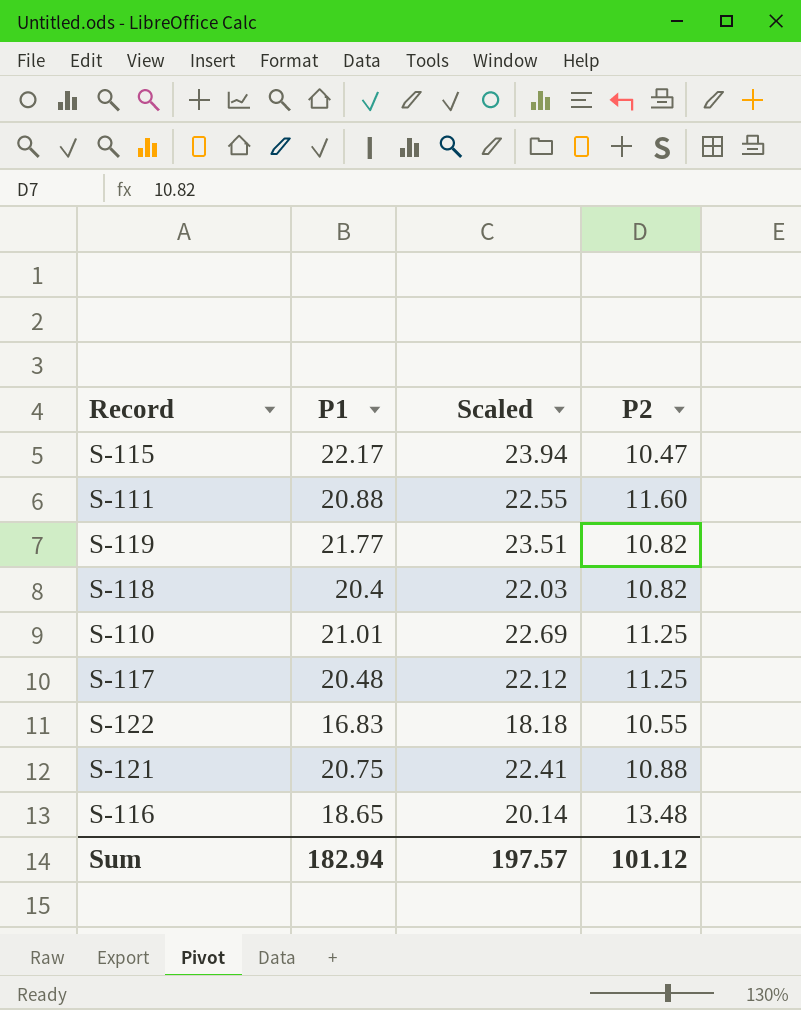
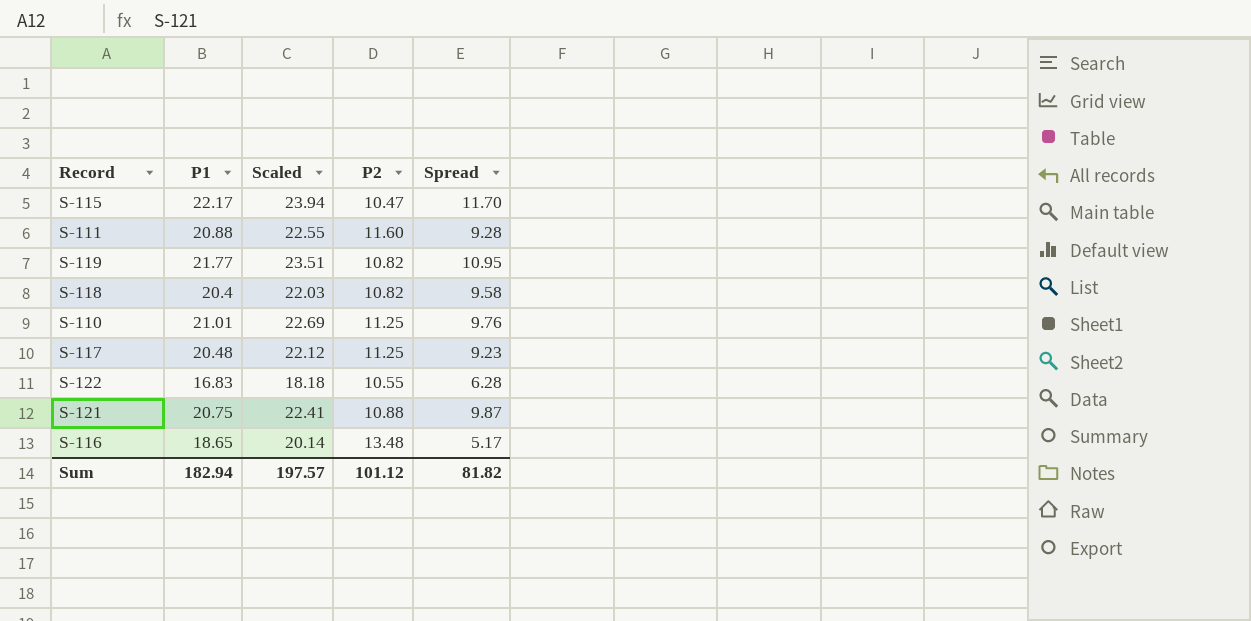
column Spread | formula: none -> [P1] - [P2]

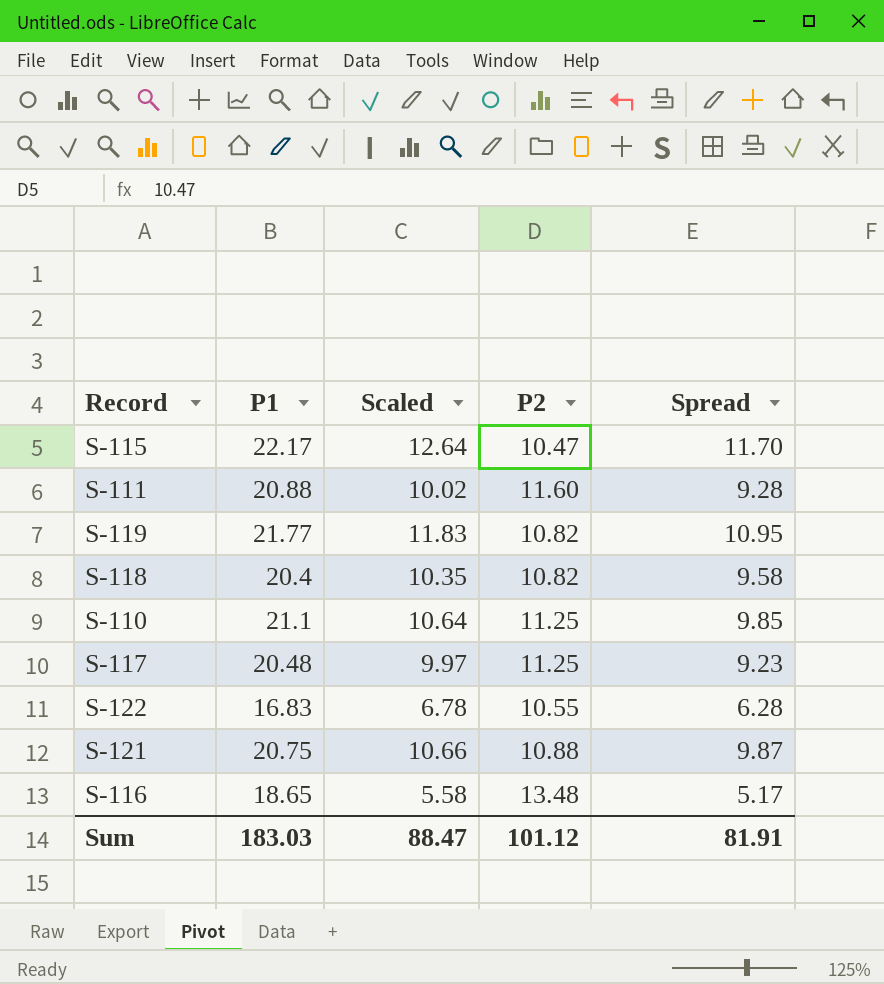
column Scaled | formula: [P1] * 1.08 -> [Spread] * 1.08
S-110 | P1: 21.01 -> 21.1
S-110 | Spread: 9.76 -> 9.85
Sum | P1: 182.94 -> 183.03
Sum | Scaled: 197.57 -> 88.47
Sum | Spread: 81.82 -> 81.91

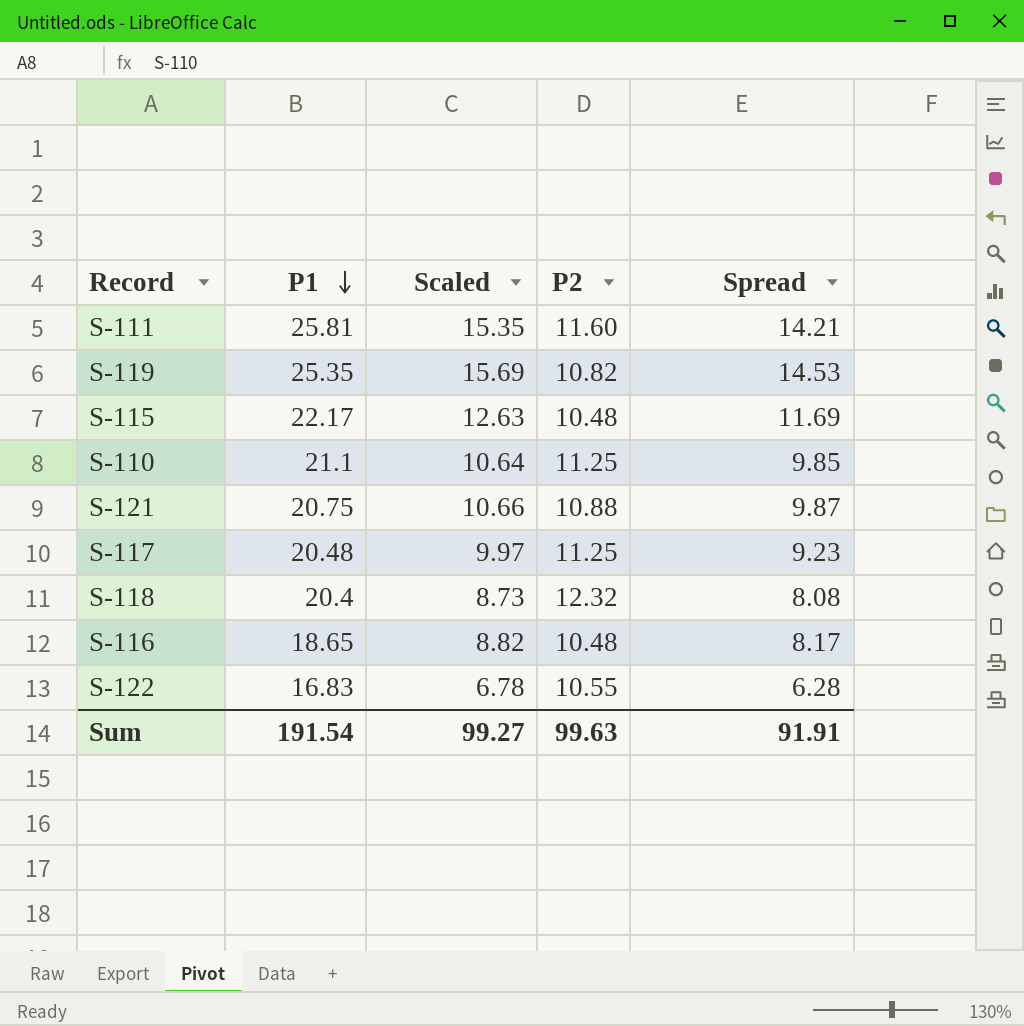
row order: none -> P1 descending
S-111 | P1: 20.88 -> 25.81
S-111 | Scaled: 10.02 -> 15.35
S-111 | Spread: 9.28 -> 14.21
S-119 | P1: 21.77 -> 25.35
S-119 | Scaled: 11.83 -> 15.69
S-119 | Spread: 10.95 -> 14.53
S-115 | Scaled: 12.64 -> 12.63
S-115 | P2: 10.47 -> 10.48
S-115 | Spread: 11.70 -> 11.69
S-118 | Scaled: 10.35 -> 8.73
S-118 | P2: 10.82 -> 12.32
S-118 | Spread: 9.58 -> 8.08
S-116 | Scaled: 5.58 -> 8.82
S-116 | P2: 13.48 -> 10.48
S-116 | Spread: 5.17 -> 8.17
Sum | P1: 183.03 -> 191.54
Sum | Scaled: 88.47 -> 99.27
Sum | P2: 101.12 -> 99.63
Sum | Spread: 81.91 -> 91.91

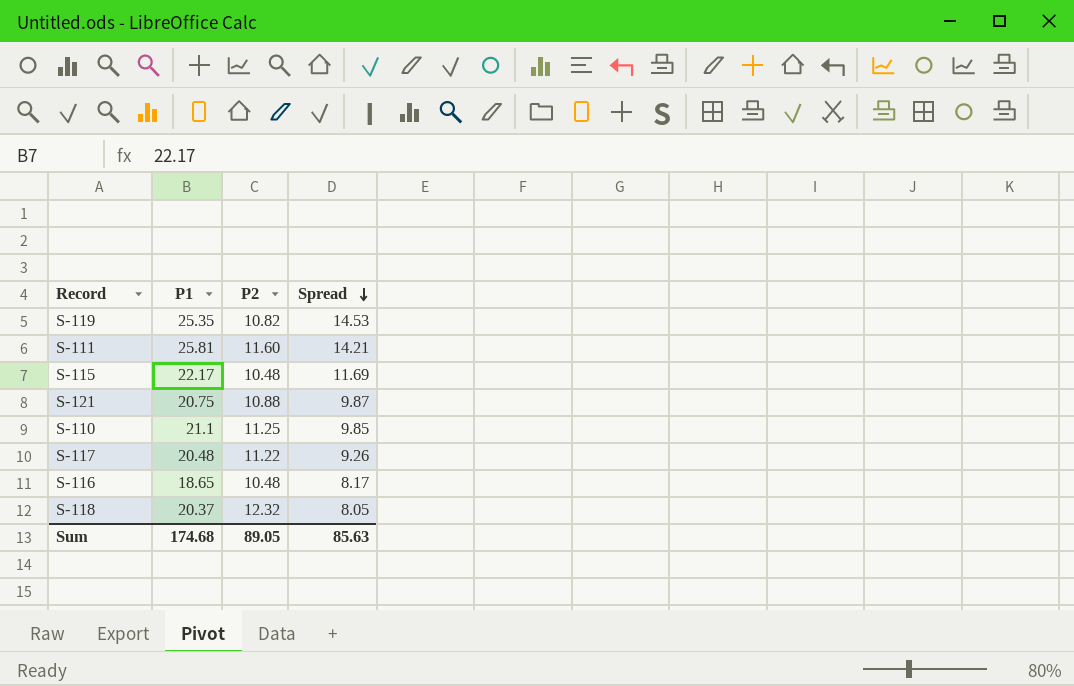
row order: P1 descending -> Spread descending
column Scaled | formula: [Spread] * 1.08 -> none
row S-122: 16.83 | 6.78 | 10.55 | 6.28 -> none
S-117 | P2: 11.25 -> 11.22
S-117 | Spread: 9.23 -> 9.26
S-118 | P1: 20.4 -> 20.37
S-118 | Spread: 8.08 -> 8.05
Sum | P1: 191.54 -> 174.68
Sum | P2: 99.63 -> 89.05
Sum | Spread: 91.91 -> 85.63

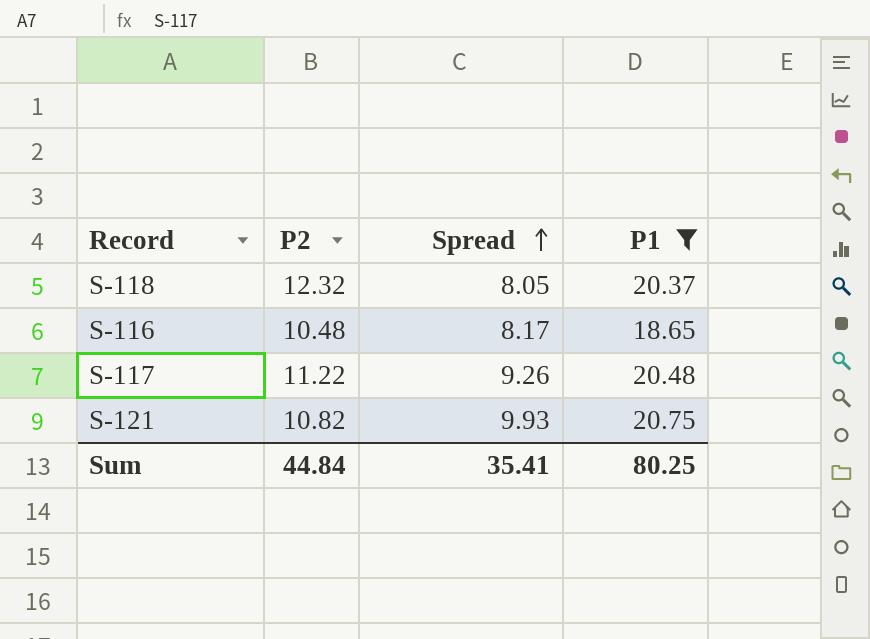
filter: none -> P1 <= 20.75
row order: Spread descending -> Spread ascending
column P1 | position: 2 -> 4
S-121 | P2: 10.88 -> 10.82
S-121 | Spread: 9.87 -> 9.93
Sum | P2: 89.05 -> 44.84
Sum | Spread: 85.63 -> 35.41
Sum | P1: 174.68 -> 80.25

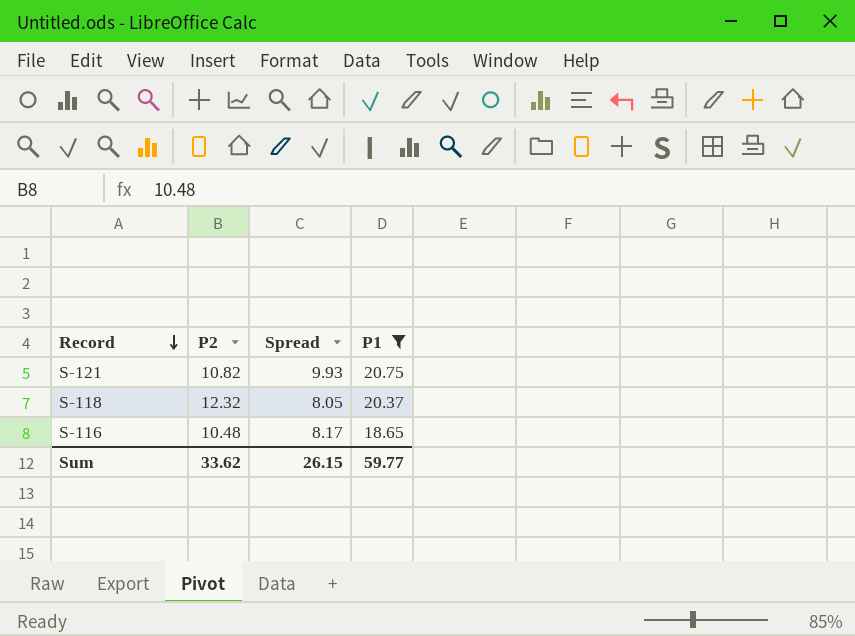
row order: Spread ascending -> Record descending
row S-117: 11.22 | 9.26 | 20.48 -> none
Sum | P2: 44.84 -> 33.62
Sum | Spread: 35.41 -> 26.15
Sum | P1: 80.25 -> 59.77

